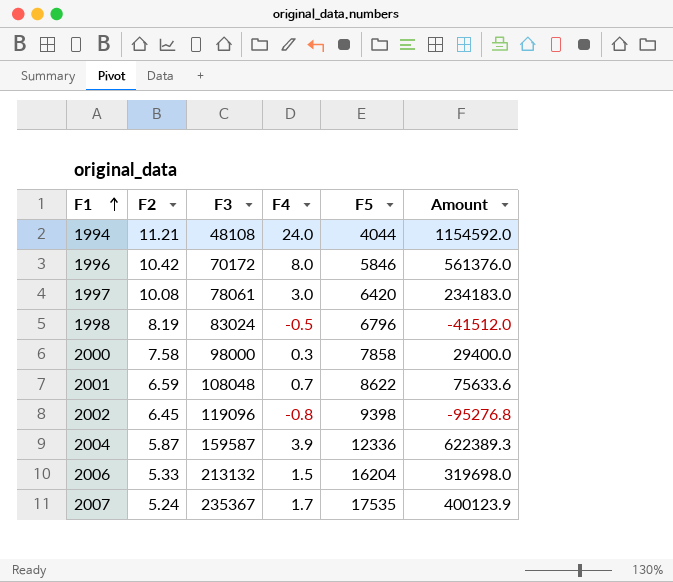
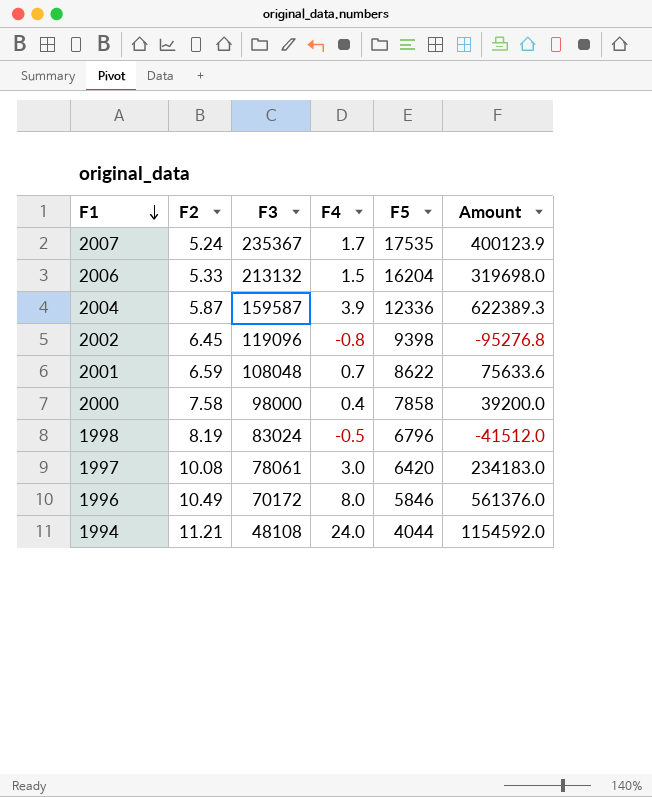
row order: F1 ascending -> F1 descending
2000 | F4: 0.3 -> 0.4
2000 | Amount: 29400.0 -> 39200.0
1996 | F2: 10.42 -> 10.49

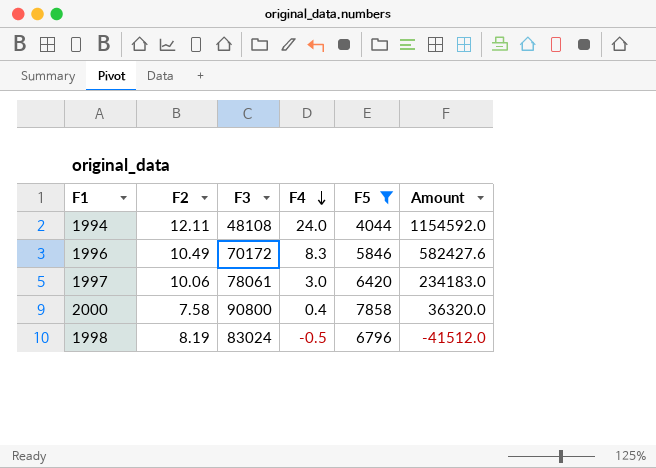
filter: none -> F5 <= 7858
row order: F1 descending -> F4 descending
1994 | F2: 11.21 -> 12.11
1996 | F4: 8.0 -> 8.3
1996 | Amount: 561376.0 -> 582427.6
1997 | F2: 10.08 -> 10.06
2000 | F3: 98000 -> 90800
2000 | Amount: 39200.0 -> 36320.0

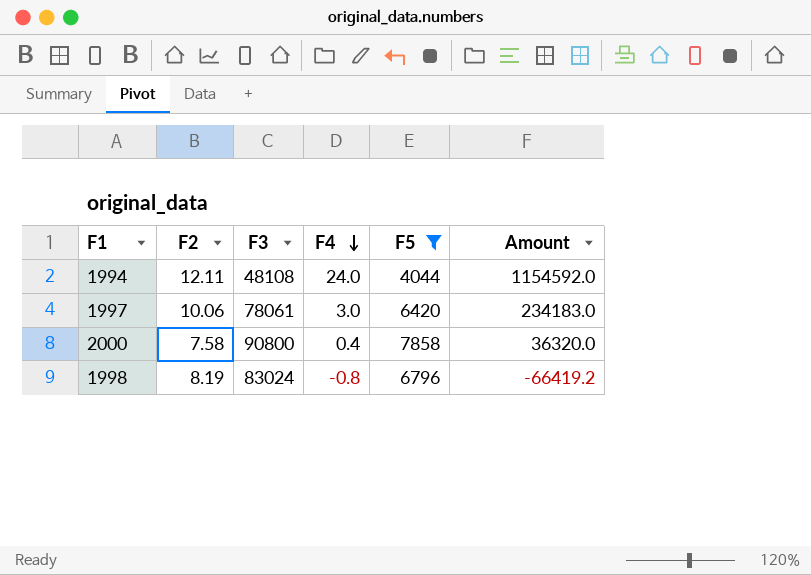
row 1996: 10.49 | 70172 | 8.3 | 5846 | 582427.6 -> none
1998 | F4: -0.5 -> -0.8
1998 | Amount: -41512.0 -> -66419.2

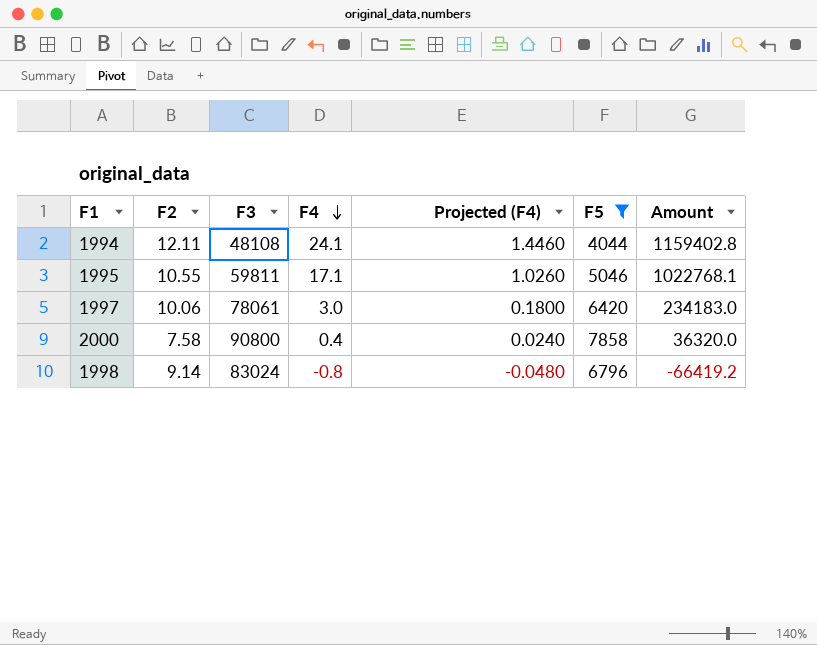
column Projected (F4) | formula: none -> [F4] * 0.06
1994 | F4: 24.0 -> 24.1
1994 | Amount: 1154592.0 -> 1159402.8
row 1995: none -> 10.55 | 59811 | 17.1 | 1.0260 | 5046 | 1022768.1
1998 | F2: 8.19 -> 9.14

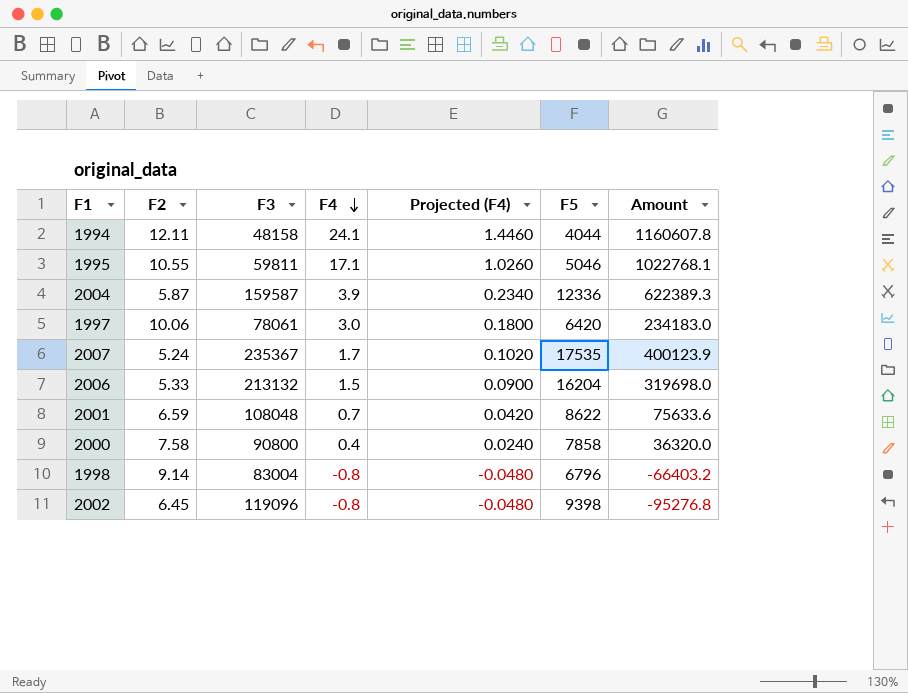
filter: F5 <= 7858 -> none
1994 | F3: 48108 -> 48158
1994 | Amount: 1159402.8 -> 1160607.8
1998 | F3: 83024 -> 83004
1998 | Amount: -66419.2 -> -66403.2

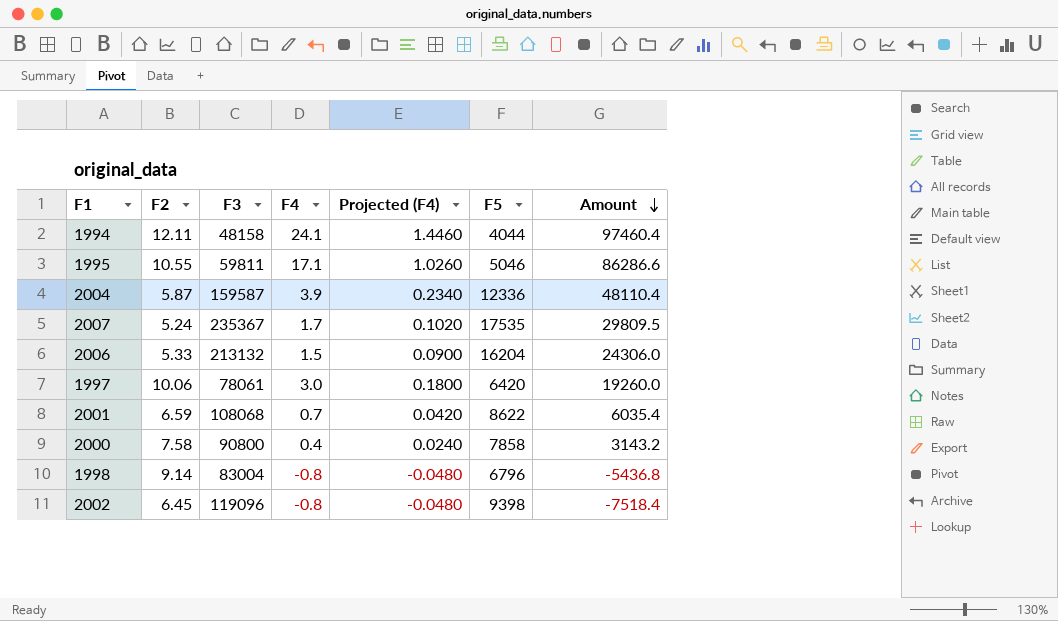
row order: F4 descending -> Amount descending
column Amount | formula: [F3] * [F4] -> [F4] * [F5]
2001 | F3: 108048 -> 108068

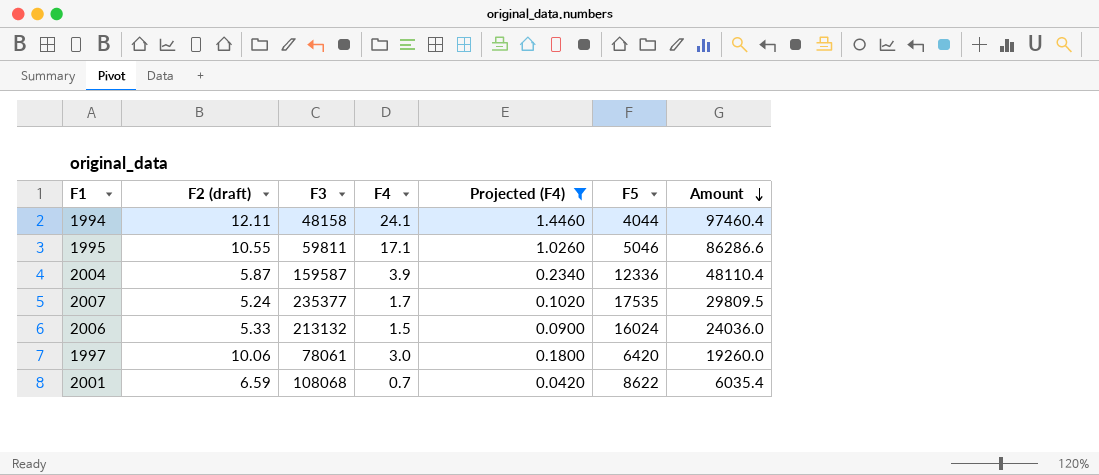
filter: none -> Projected (F4) >= 0.0420
column name: F2 -> F2 (draft)
2007 | F3: 235367 -> 235377
2006 | F5: 16204 -> 16024
2006 | Amount: 24306.0 -> 24036.0

